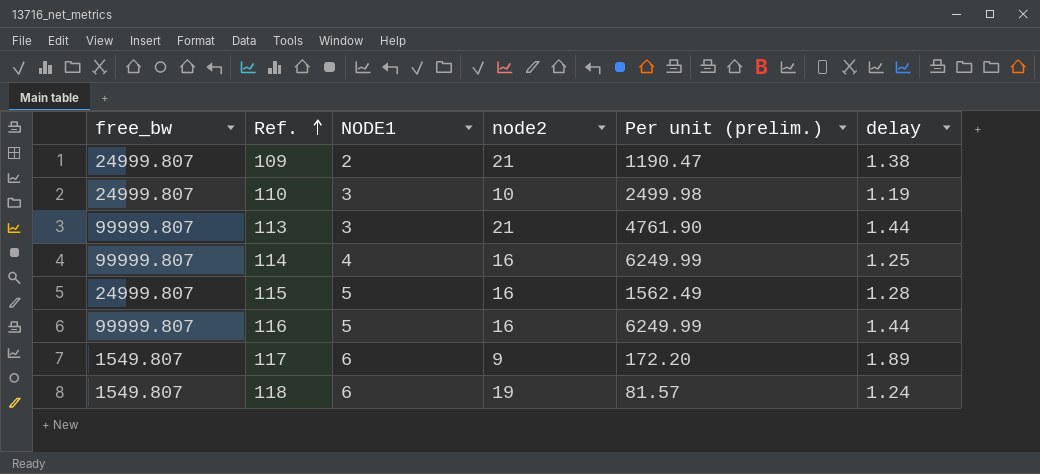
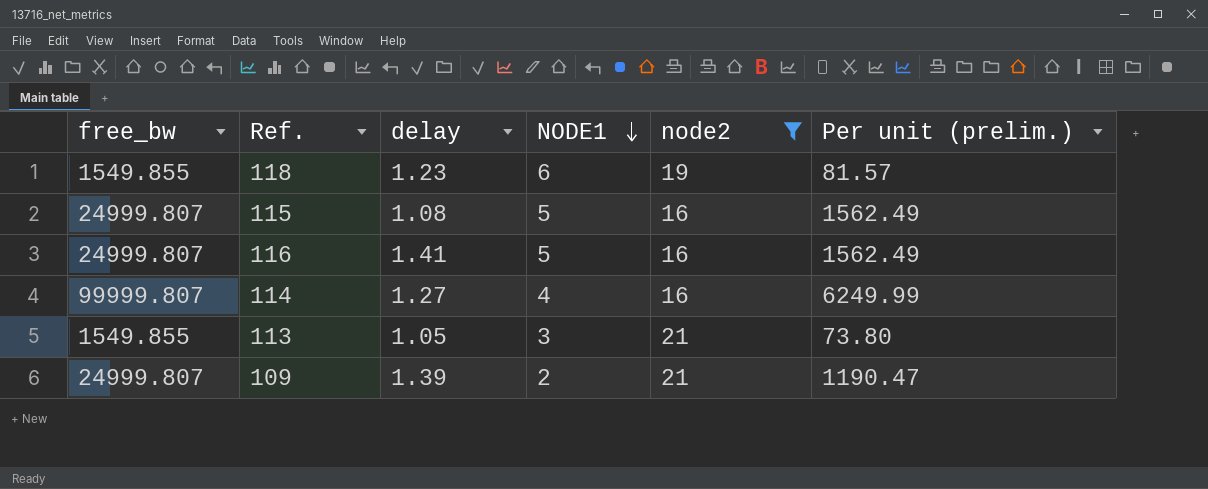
filter: none -> node2 >= 16
row order: Ref. ascending -> NODE1 descending
column delay | position: 6 -> 3
118 | free_bw: 1549.807 -> 1549.855
118 | delay: 1.24 -> 1.23
115 | delay: 1.28 -> 1.08
116 | free_bw: 99999.807 -> 24999.807
116 | delay: 1.44 -> 1.41
116 | Per unit (prelim.): 6249.99 -> 1562.49
114 | delay: 1.25 -> 1.27
113 | free_bw: 99999.807 -> 1549.855
113 | delay: 1.44 -> 1.05
113 | Per unit (prelim.): 4761.90 -> 73.80
109 | delay: 1.38 -> 1.39

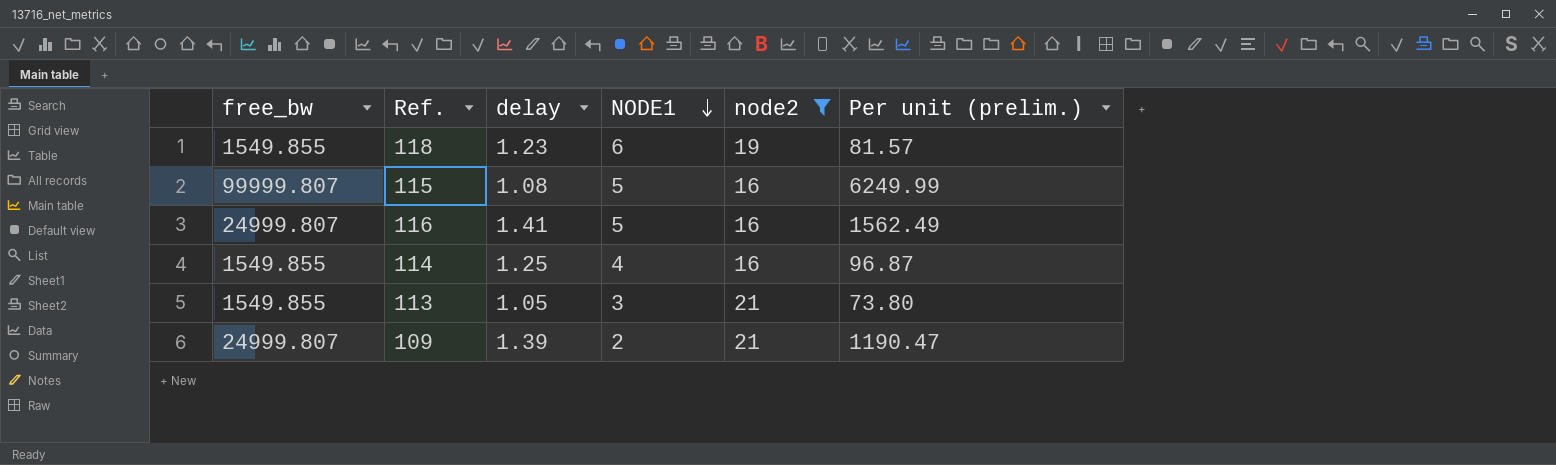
115 | free_bw: 24999.807 -> 99999.807
115 | Per unit (prelim.): 1562.49 -> 6249.99
114 | free_bw: 99999.807 -> 1549.855
114 | delay: 1.27 -> 1.25
114 | Per unit (prelim.): 6249.99 -> 96.87

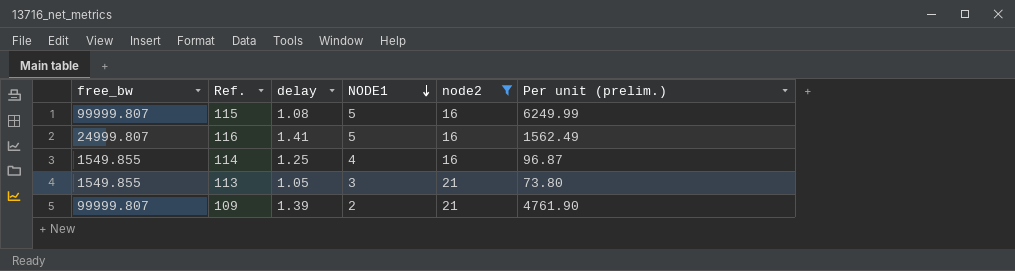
row 118: 1549.855 | 1.23 | 6 | 19 | 81.57 -> none
109 | free_bw: 24999.807 -> 99999.807
109 | Per unit (prelim.): 1190.47 -> 4761.90

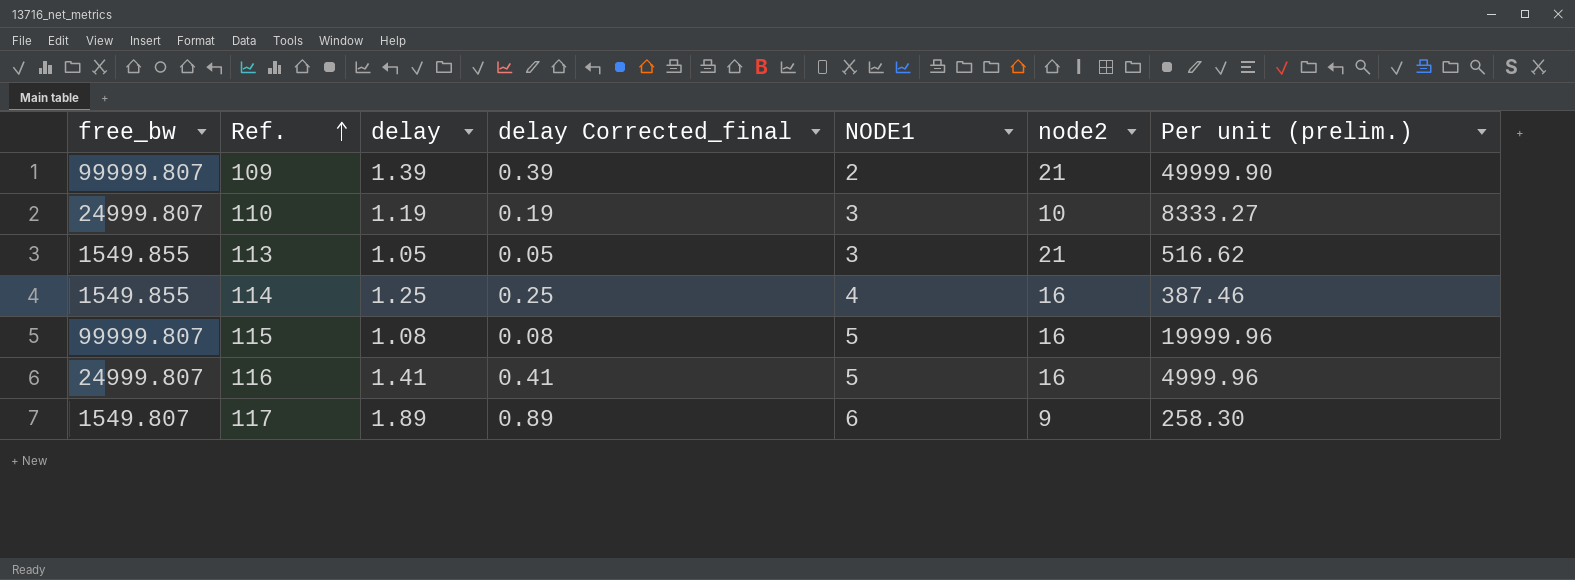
filter: node2 >= 16 -> none
row order: NODE1 descending -> Ref. ascending
column delay Corrected_final | formula: none -> [delay] - 1
column Per unit (prelim.) | formula: [free_bw] / [node2] -> [free_bw] / [NODE1]

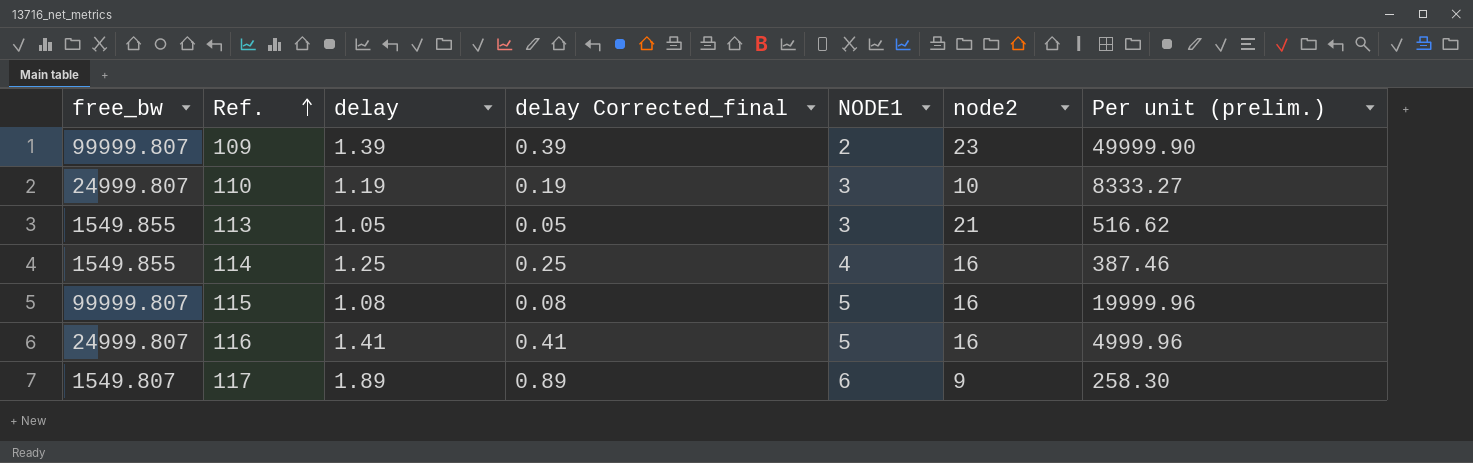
109 | node2: 21 -> 23

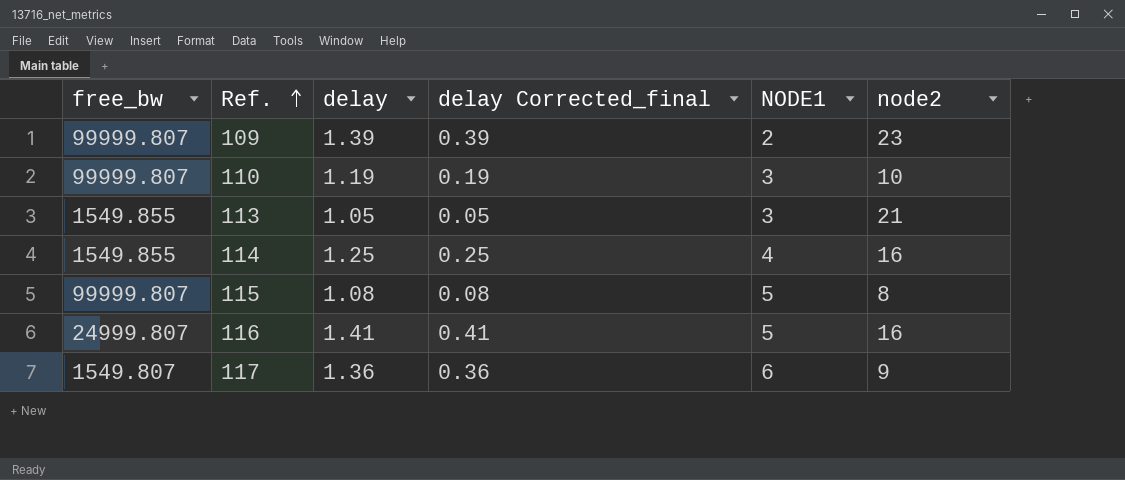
column Per unit (prelim.) | formula: [free_bw] / [NODE1] -> none
110 | free_bw: 24999.807 -> 99999.807
115 | node2: 16 -> 8
117 | delay: 1.89 -> 1.36
117 | delay Corrected_final: 0.89 -> 0.36

